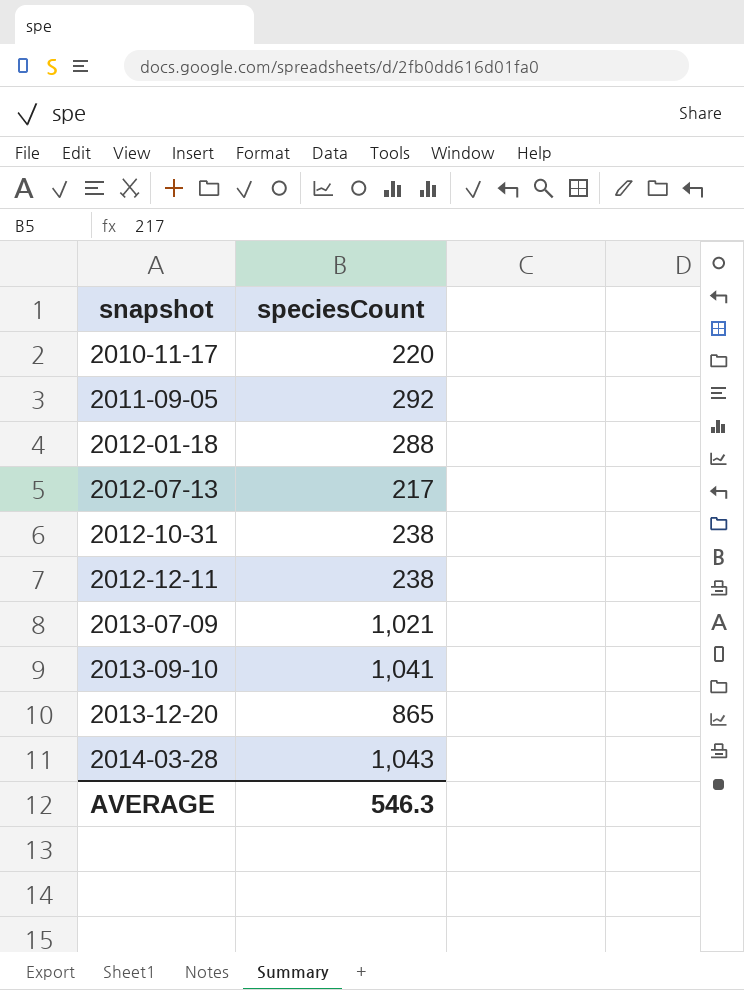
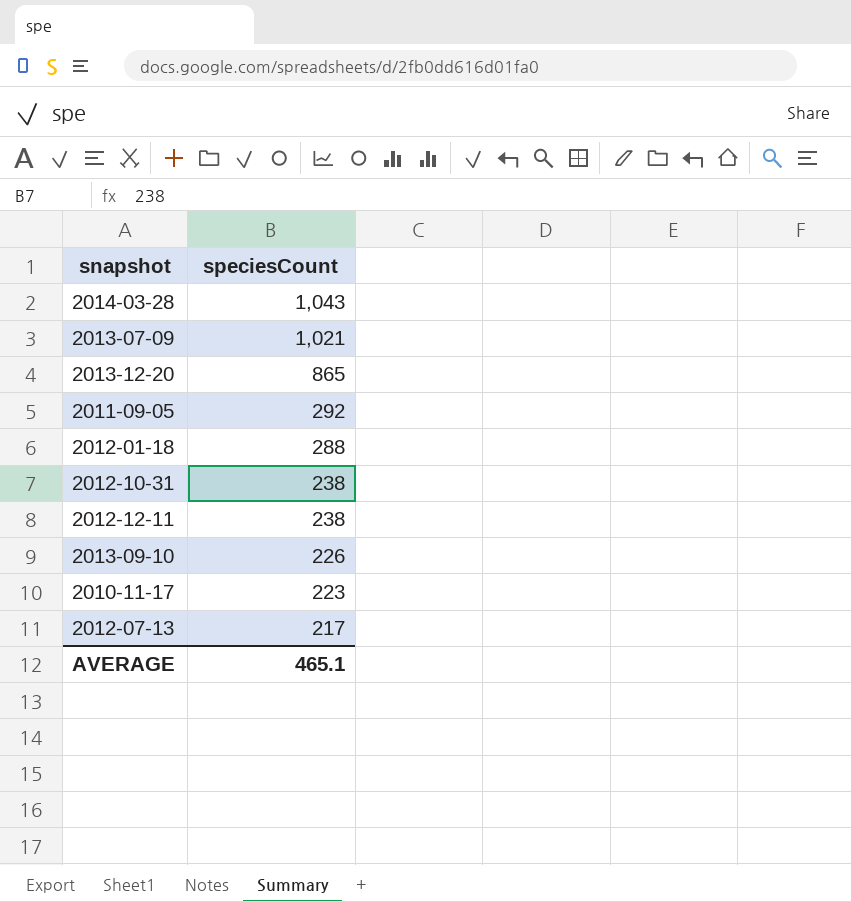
row order: snapshot ascending -> speciesCount descending
2013-09-10 | speciesCount: 1,041 -> 226
2010-11-17 | speciesCount: 220 -> 223
AVERAGE | speciesCount: 546.3 -> 465.1

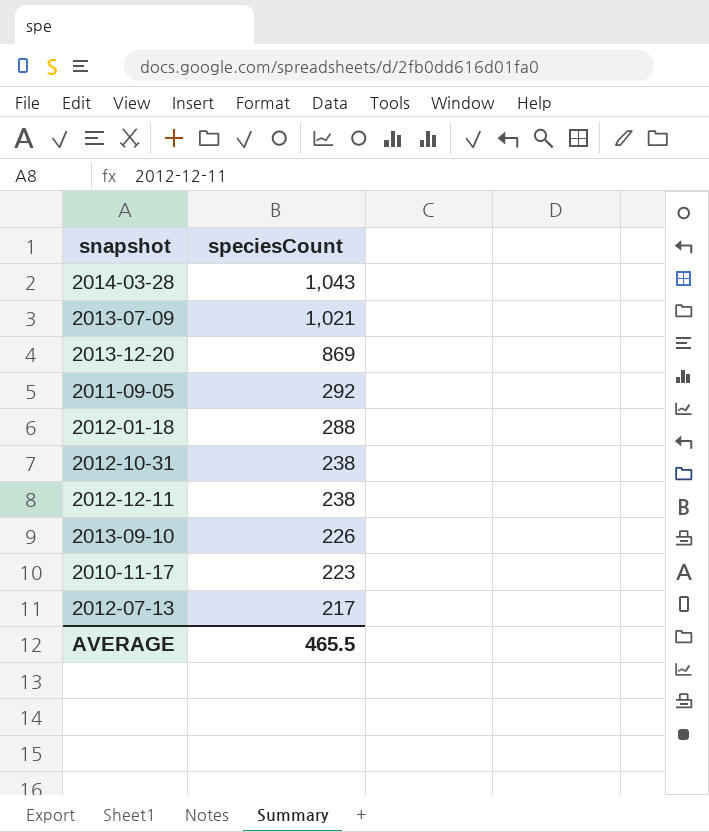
2013-12-20 | speciesCount: 865 -> 869
AVERAGE | speciesCount: 465.1 -> 465.5

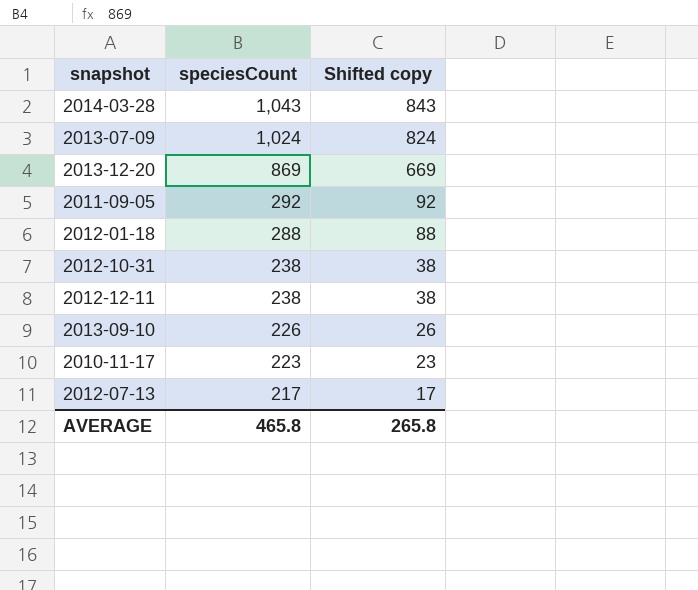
column Shifted copy | formula: none -> [speciesCount] - 200
2013-07-09 | speciesCount: 1,021 -> 1,024
AVERAGE | speciesCount: 465.5 -> 465.8

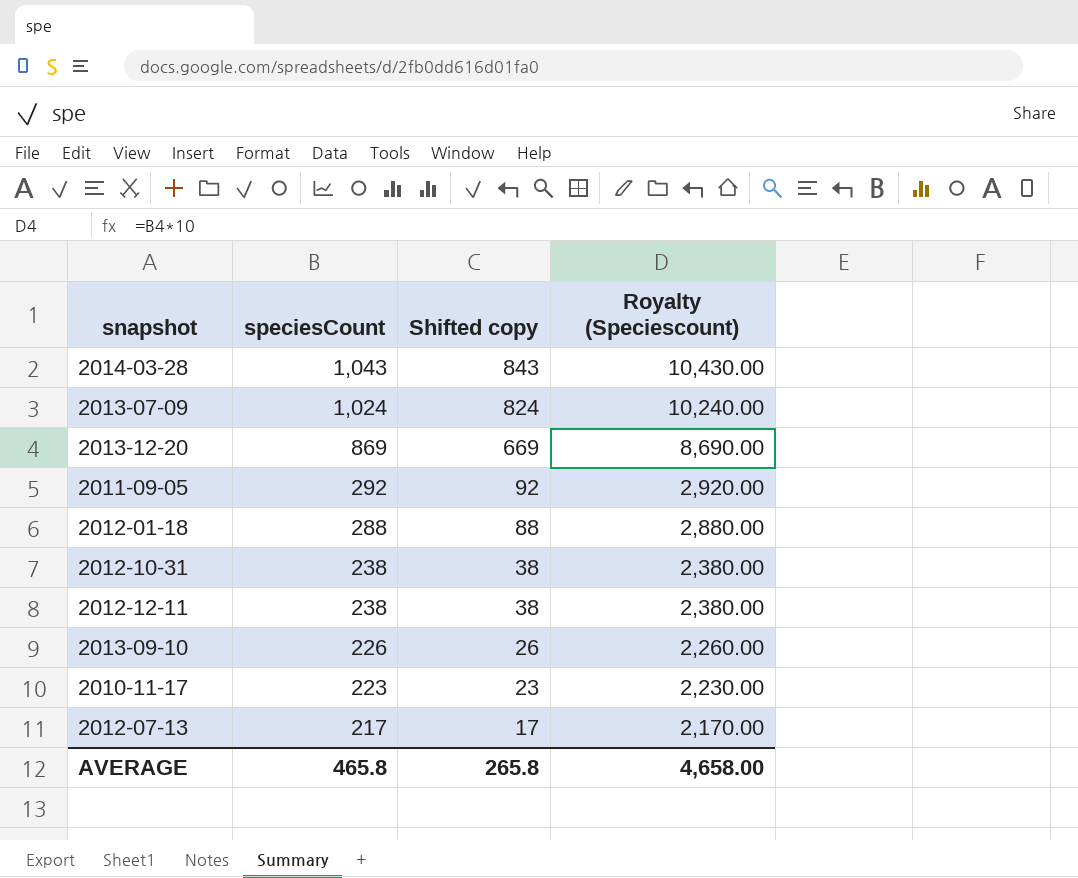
column Royalty (Speciescount) | formula: none -> [speciesCount] * 10

